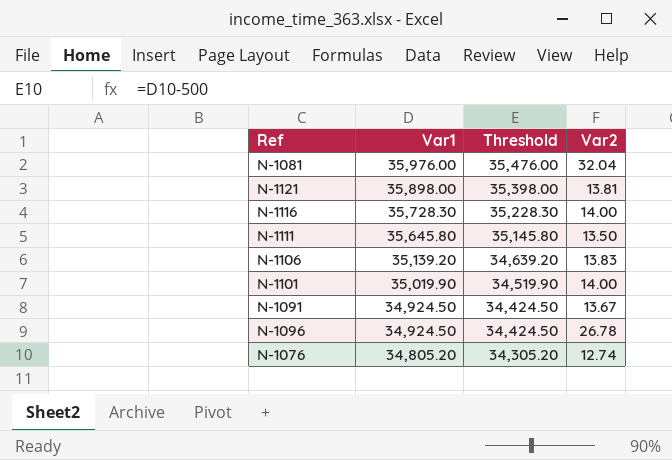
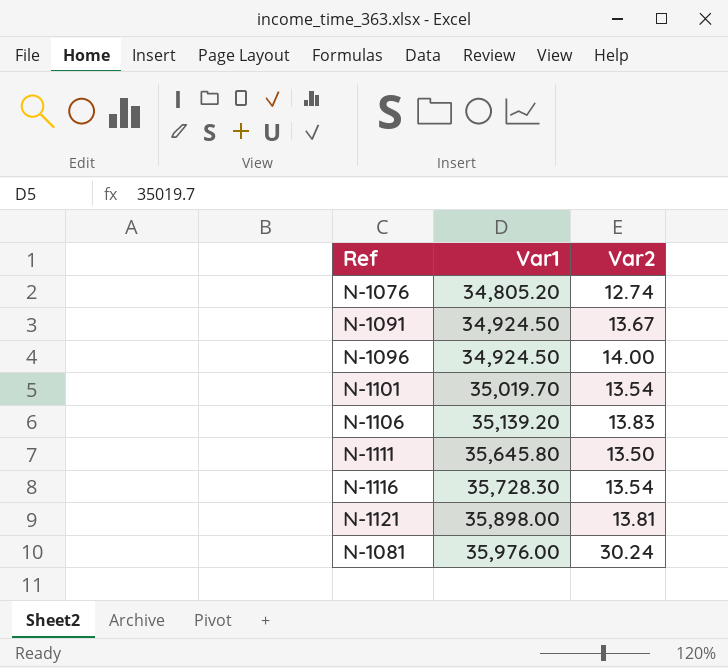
row order: Var1 descending -> Var1 ascending
column Threshold | formula: [Var1] - 500 -> none
N-1096 | Var2: 26.78 -> 14.00
N-1101 | Var1: 35,019.90 -> 35,019.70
N-1101 | Var2: 14.00 -> 13.54
N-1116 | Var2: 14.00 -> 13.54
N-1081 | Var2: 32.04 -> 30.24

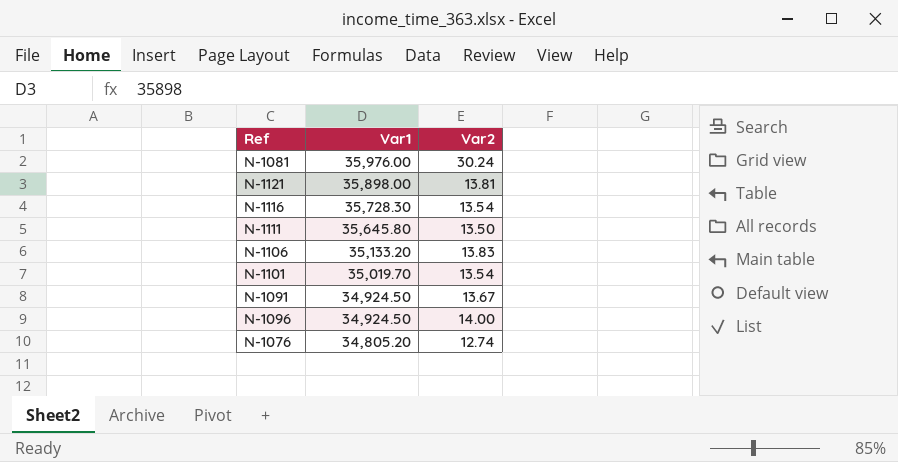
row order: Var1 ascending -> Var1 descending
N-1106 | Var1: 35,139.20 -> 35,133.20

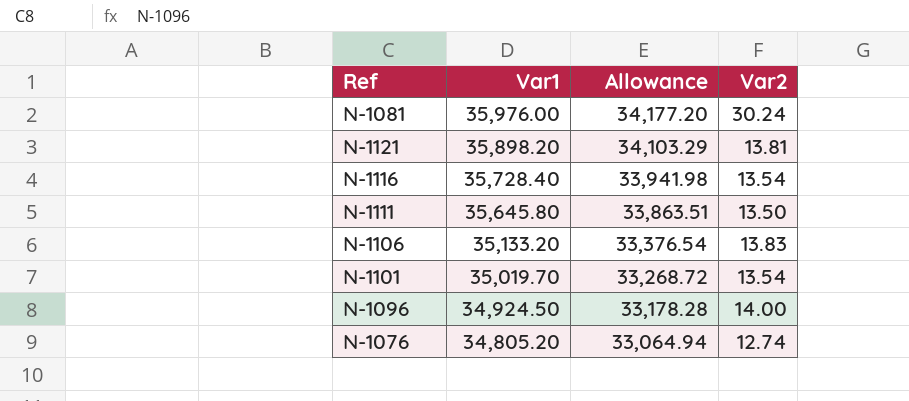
column Allowance | formula: none -> [Var1] * 0.95
row N-1091: 34,924.50 | 13.67 -> none
N-1121 | Var1: 35,898.00 -> 35,898.20
N-1116 | Var1: 35,728.30 -> 35,728.40

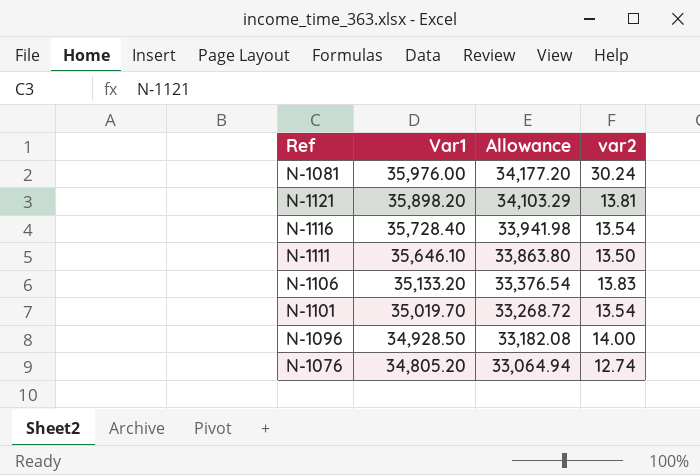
column name: Var2 -> var2
N-1111 | Var1: 35,645.80 -> 35,646.10
N-1111 | Allowance: 33,863.51 -> 33,863.80
N-1096 | Var1: 34,924.50 -> 34,928.50
N-1096 | Allowance: 33,178.28 -> 33,182.08

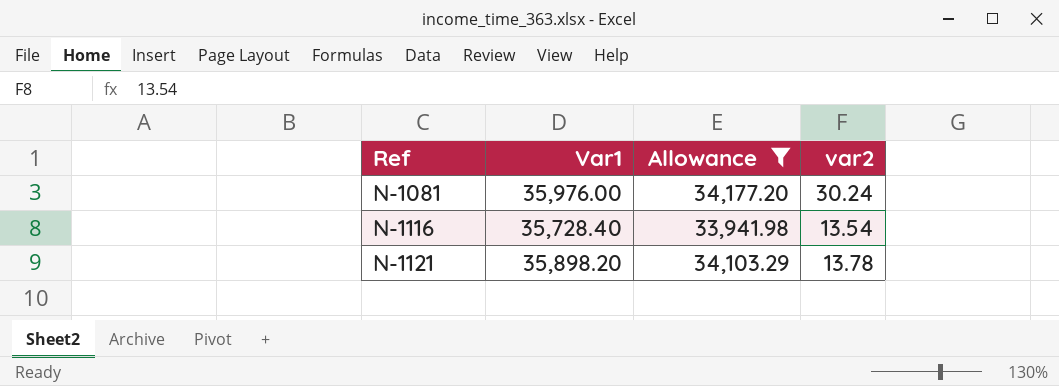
filter: none -> Allowance >= 33,941.98
row order: Var1 descending -> Ref ascending
N-1121 | var2: 13.81 -> 13.78

